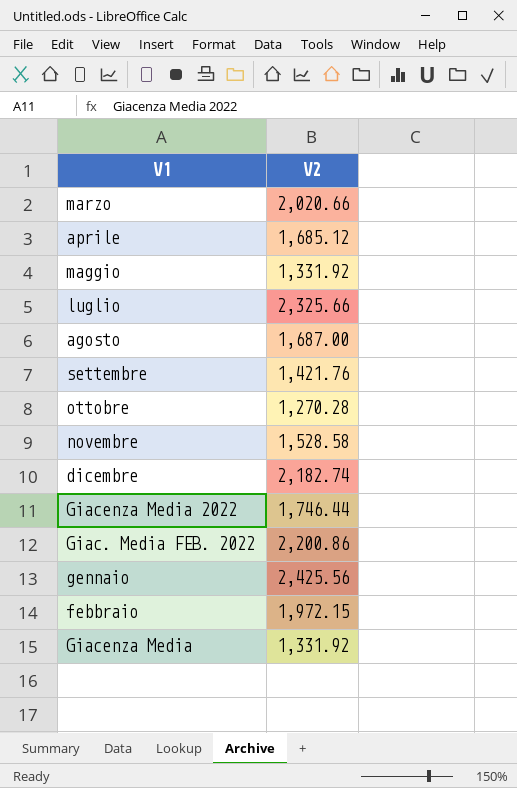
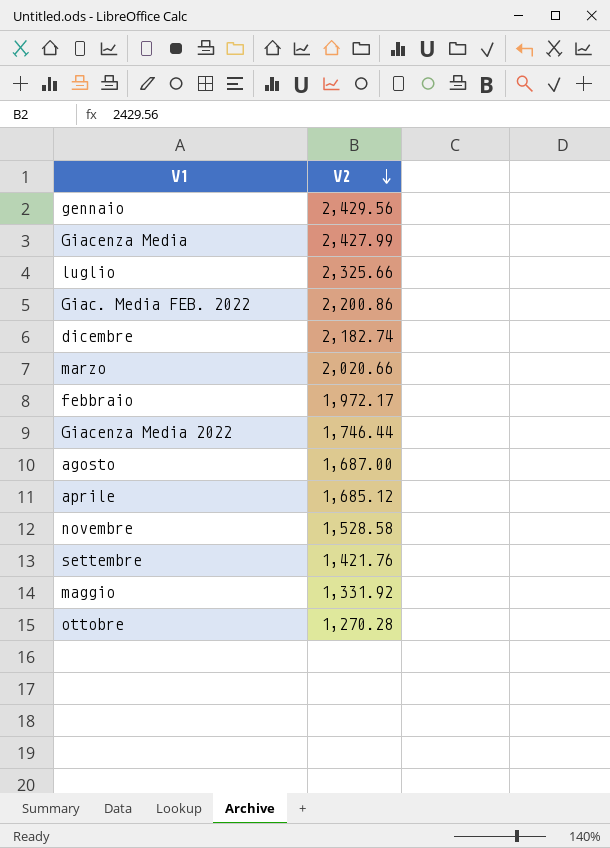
row order: none -> V2 descending
gennaio | V2: 2,425.56 -> 2,429.56
Giacenza Media | V2: 1,331.92 -> 2,427.99
febbraio | V2: 1,972.15 -> 1,972.17

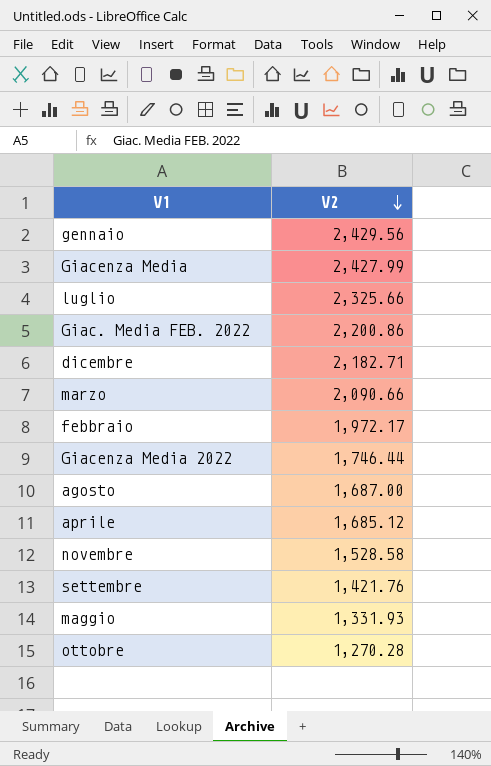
dicembre | V2: 2,182.74 -> 2,182.71
marzo | V2: 2,020.66 -> 2,090.66
maggio | V2: 1,331.92 -> 1,331.93

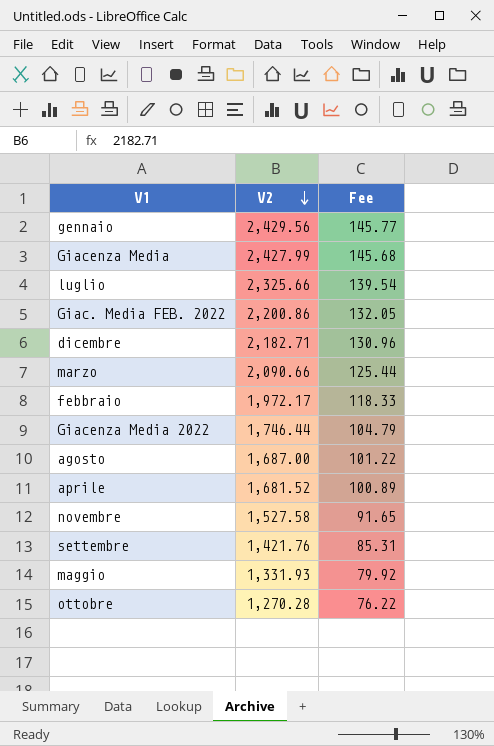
column Fee | formula: none -> [V2] * 0.06
aprile | V2: 1,685.12 -> 1,681.52
novembre | V2: 1,528.58 -> 1,527.58

